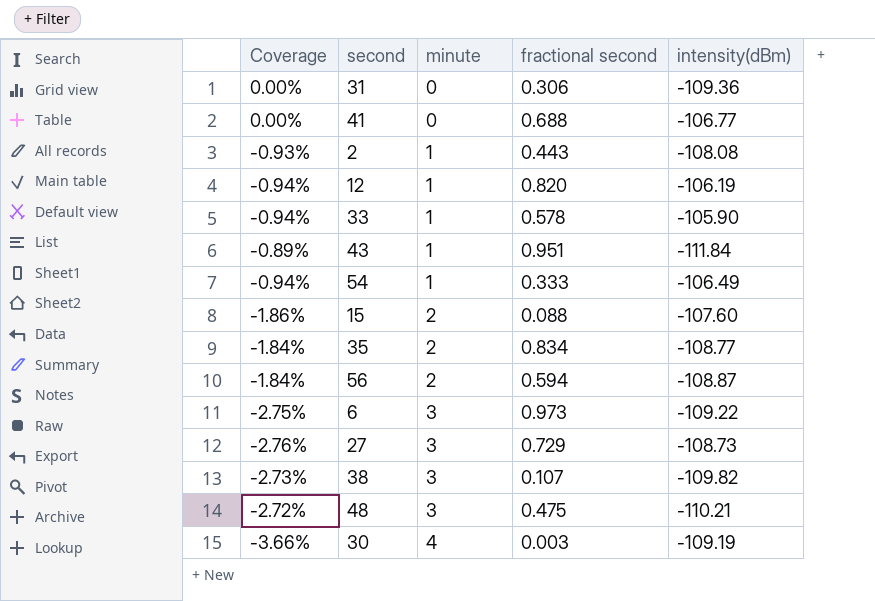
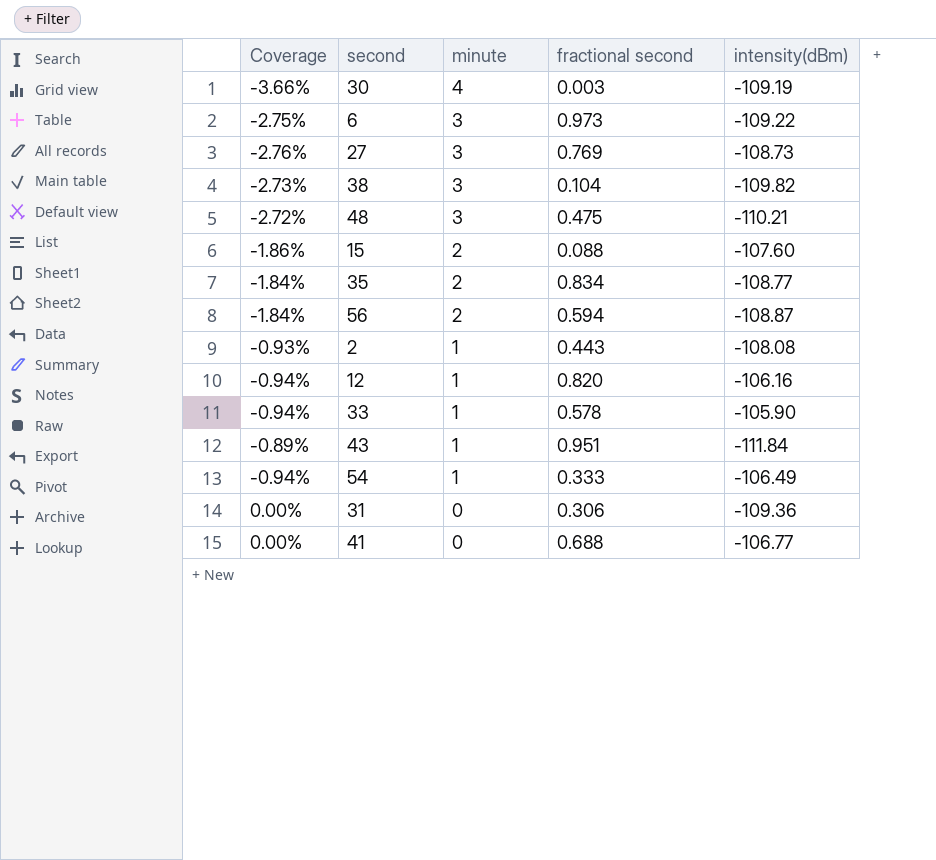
row order: minute ascending -> minute descending
27 | fractional second: 0.729 -> 0.769
38 | fractional second: 0.107 -> 0.104
12 | intensity(dBm): -106.19 -> -106.16

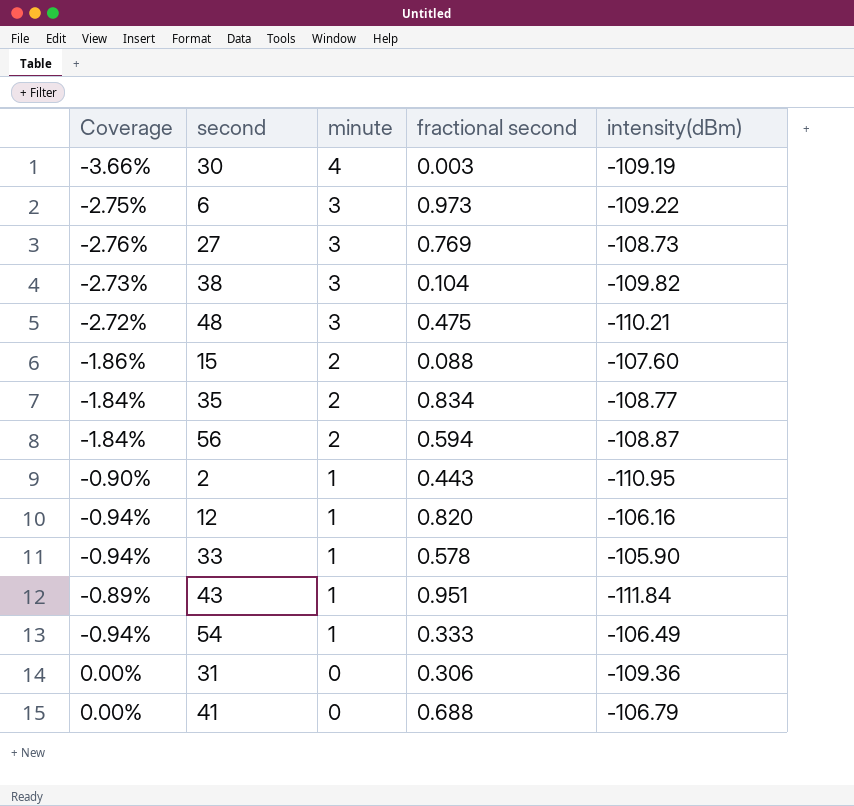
2 | Coverage: -0.93% -> -0.90%
2 | intensity(dBm): -108.08 -> -110.95
41 | intensity(dBm): -106.77 -> -106.79

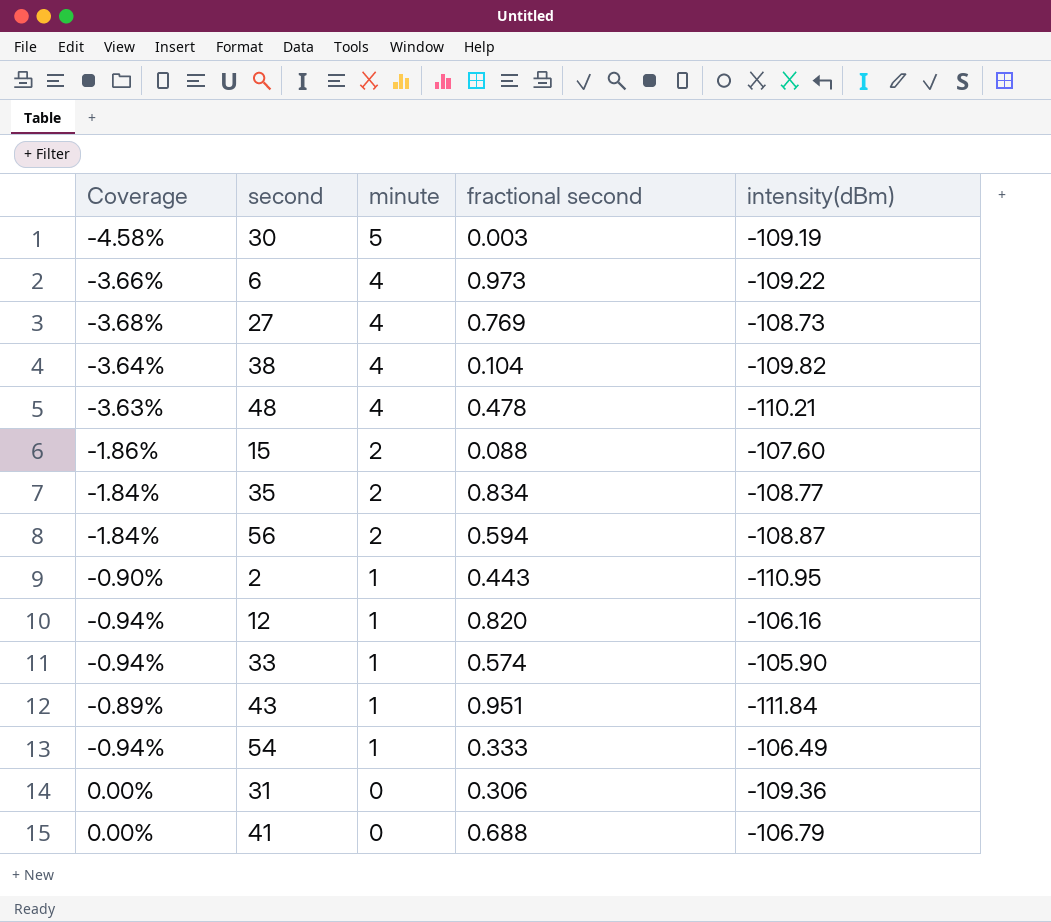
30 | Coverage: -3.66% -> -4.58%
30 | minute: 4 -> 5
6 | Coverage: -2.75% -> -3.66%
6 | minute: 3 -> 4
27 | Coverage: -2.76% -> -3.68%
27 | minute: 3 -> 4
38 | Coverage: -2.73% -> -3.64%
38 | minute: 3 -> 4
48 | Coverage: -2.72% -> -3.63%
48 | minute: 3 -> 4
48 | fractional second: 0.475 -> 0.478
33 | fractional second: 0.578 -> 0.574

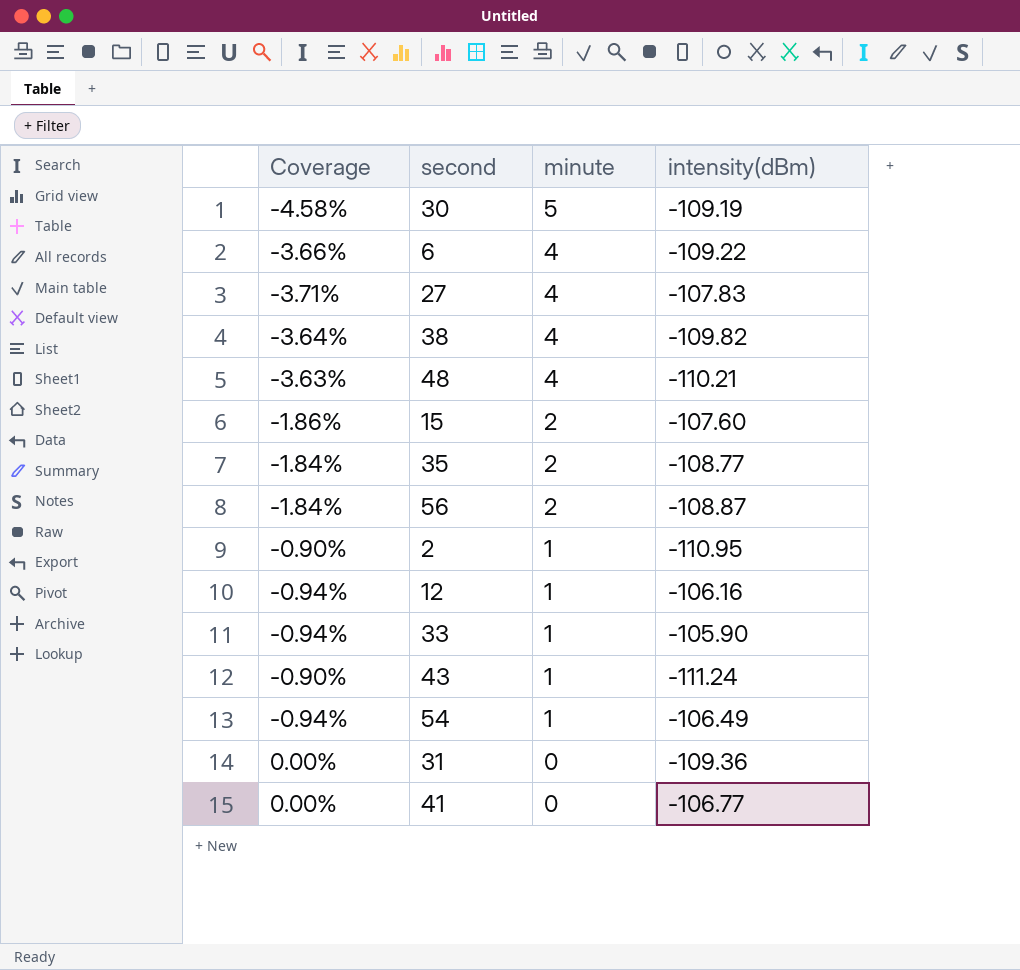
column fractional second | position: 4 -> none
27 | Coverage: -3.68% -> -3.71%
27 | intensity(dBm): -108.73 -> -107.83
43 | Coverage: -0.89% -> -0.90%
43 | intensity(dBm): -111.84 -> -111.24
41 | intensity(dBm): -106.79 -> -106.77

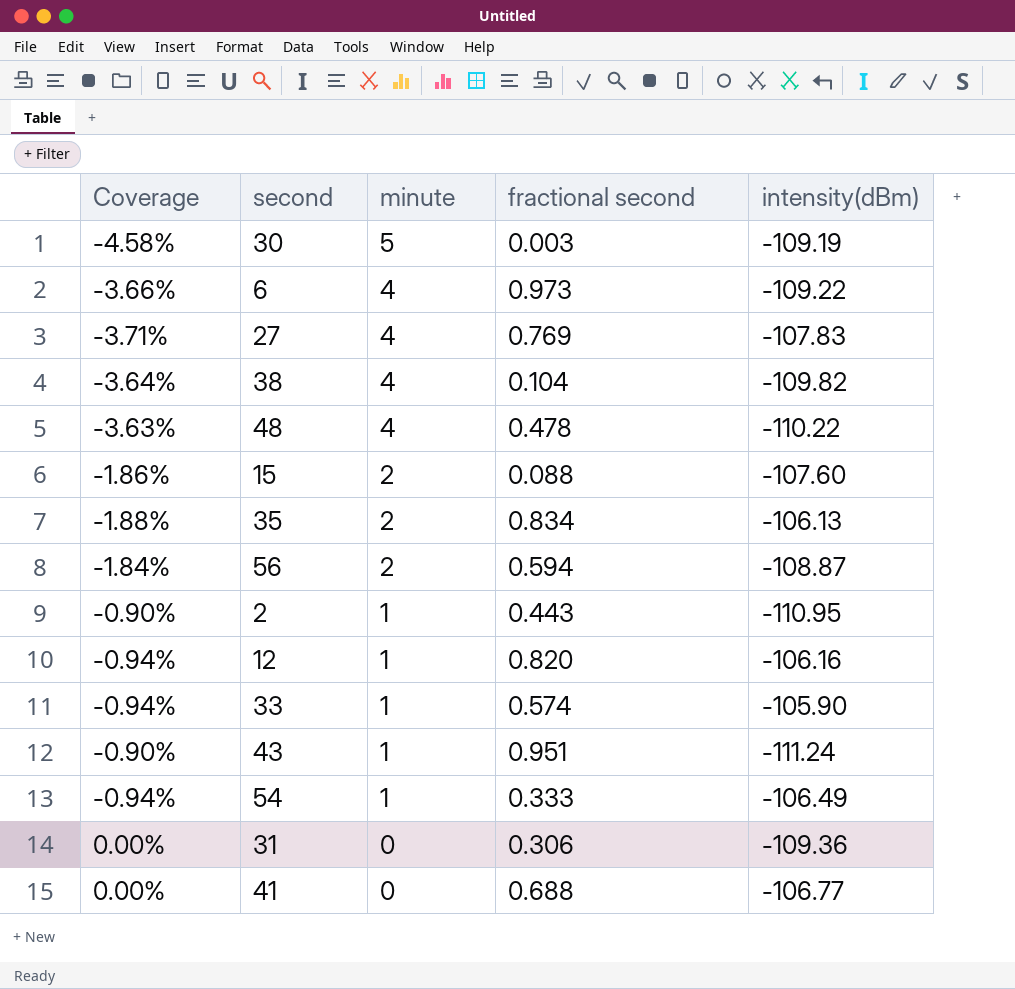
column fractional second | position: none -> 4
48 | intensity(dBm): -110.21 -> -110.22
35 | Coverage: -1.84% -> -1.88%
35 | intensity(dBm): -108.77 -> -106.13

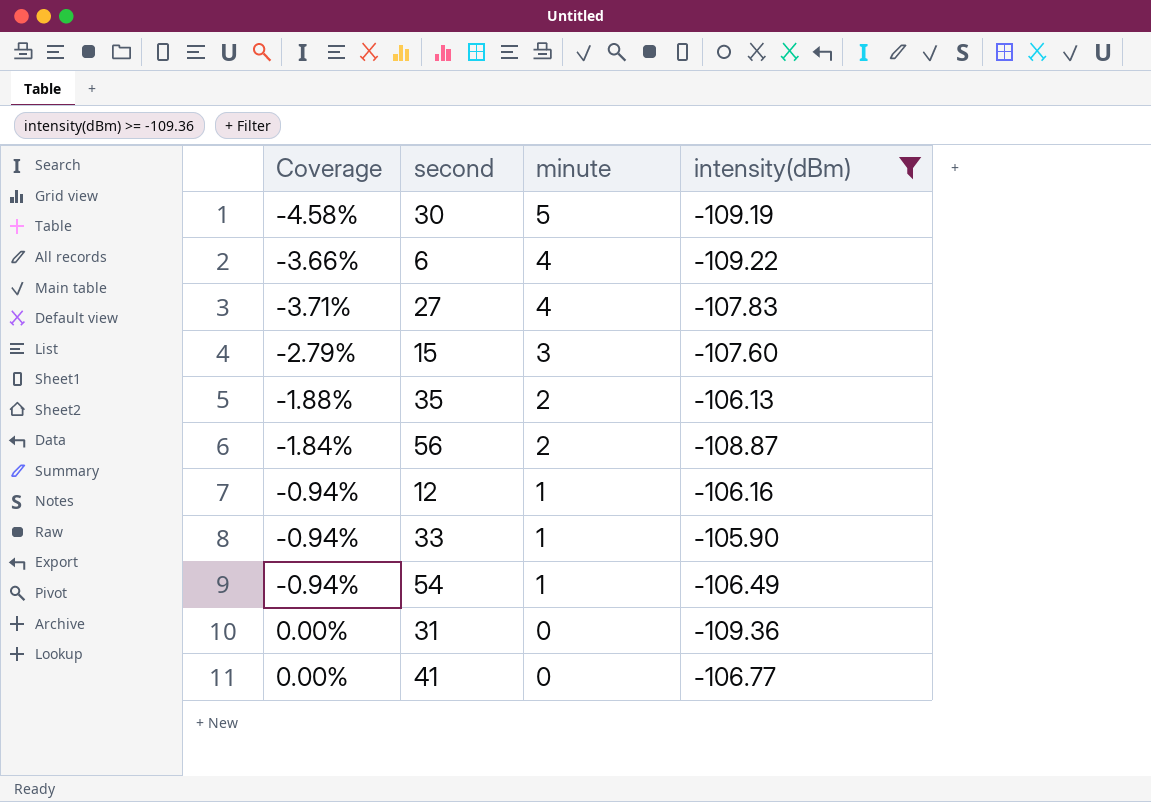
filter: none -> intensity(dBm) >= -109.36
column fractional second | position: 4 -> none
15 | Coverage: -1.86% -> -2.79%
15 | minute: 2 -> 3

